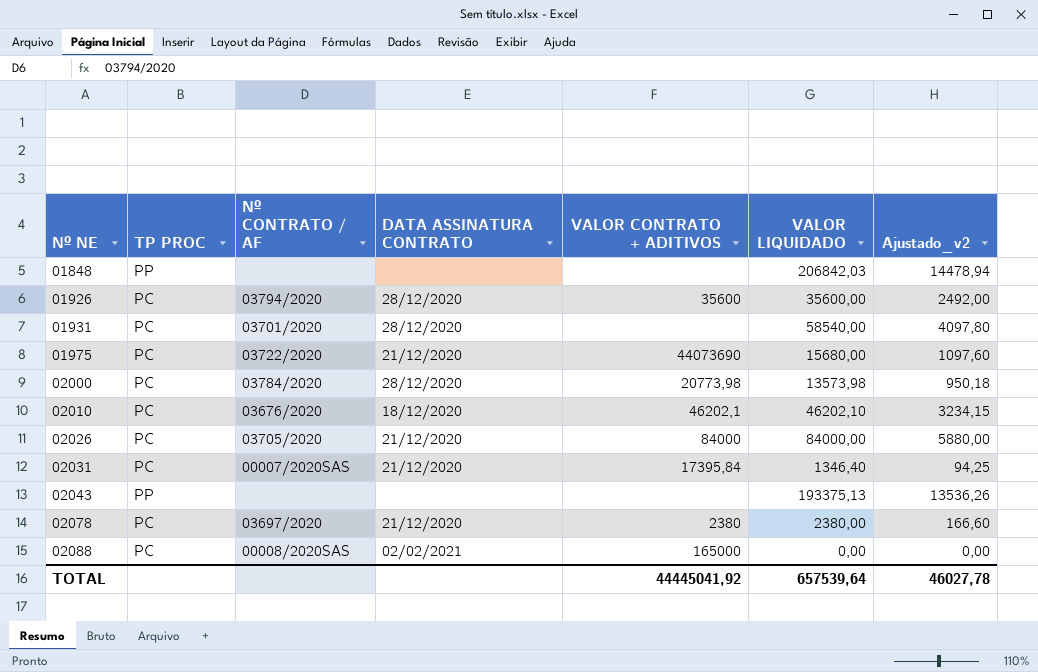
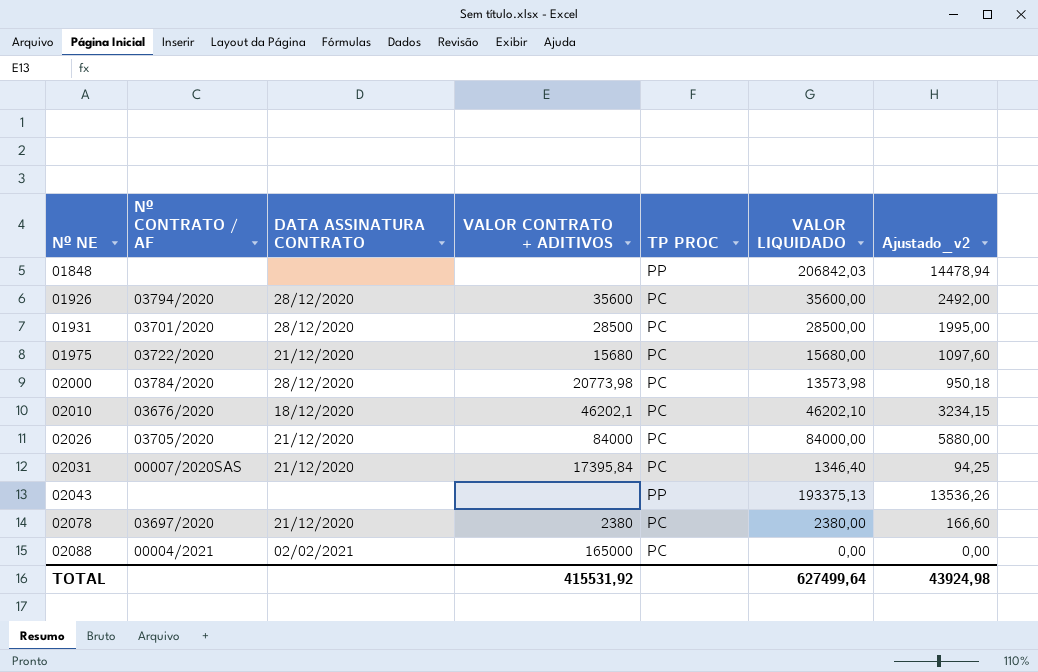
column TP PROC | position: 2 -> 5
01931 | VALOR CONTRATO + ADITIVOS: none -> 28500
01931 | VALOR LIQUIDADO: 58540,00 -> 28500,00
01931 | Ajustado_v2: 4097,80 -> 1995,00
01975 | VALOR CONTRATO + ADITIVOS: 44073690 -> 15680
02088 | Nº CONTRATO / AF: 00008/2020SAS -> 00004/2021
TOTAL | VALOR CONTRATO + ADITIVOS: 44445041,92 -> 415531,92
TOTAL | VALOR LIQUIDADO: 657539,64 -> 627499,64
TOTAL | Ajustado_v2: 46027,78 -> 43924,98

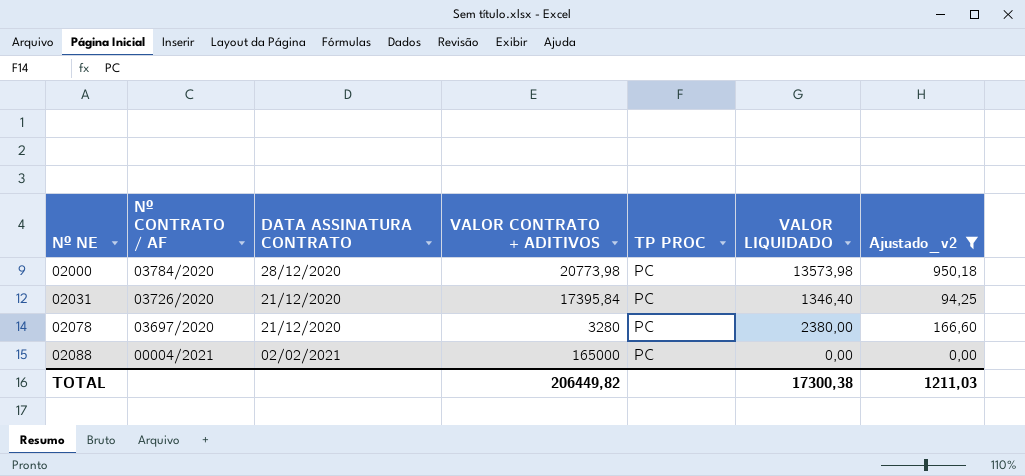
filter: none -> Ajustado_v2 <= 950,18
02031 | Nº CONTRATO / AF: 00007/2020SAS -> 03726/2020
02078 | VALOR CONTRATO + ADITIVOS: 2380 -> 3280
TOTAL | VALOR CONTRATO + ADITIVOS: 415531,92 -> 206449,82
TOTAL | VALOR LIQUIDADO: 627499,64 -> 17300,38
TOTAL | Ajustado_v2: 43924,98 -> 1211,03

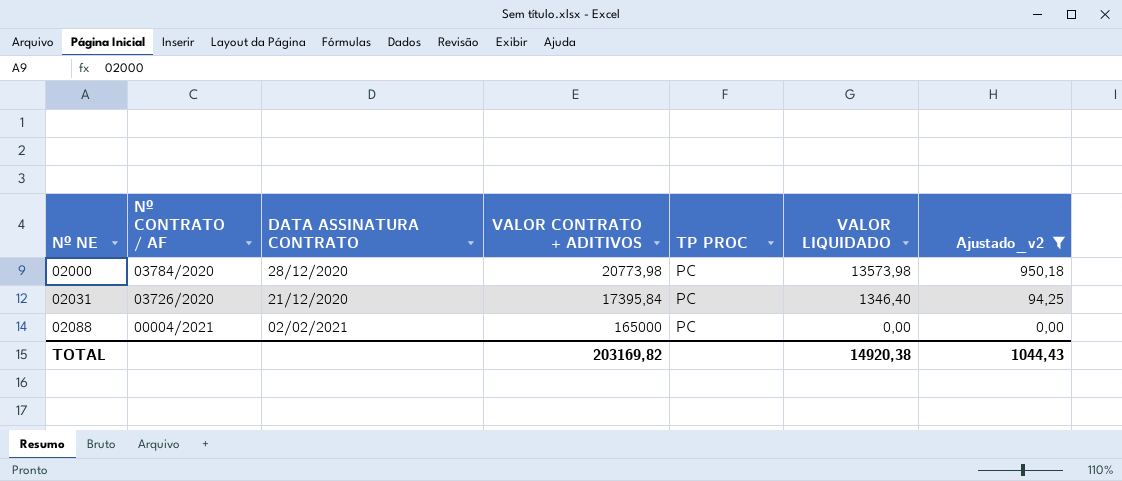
row 02078: 03697/2020 | 21/12/2020 | 3280 | PC | 2380,00 | 166,60 -> none
TOTAL | VALOR CONTRATO + ADITIVOS: 206449,82 -> 203169,82
TOTAL | VALOR LIQUIDADO: 17300,38 -> 14920,38
TOTAL | Ajustado_v2: 1211,03 -> 1044,43

